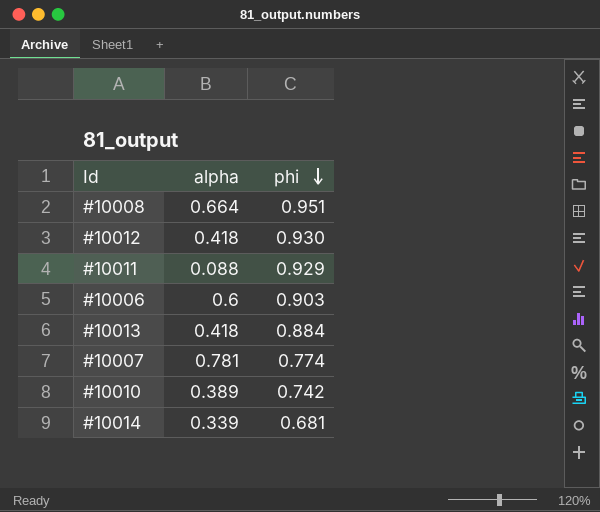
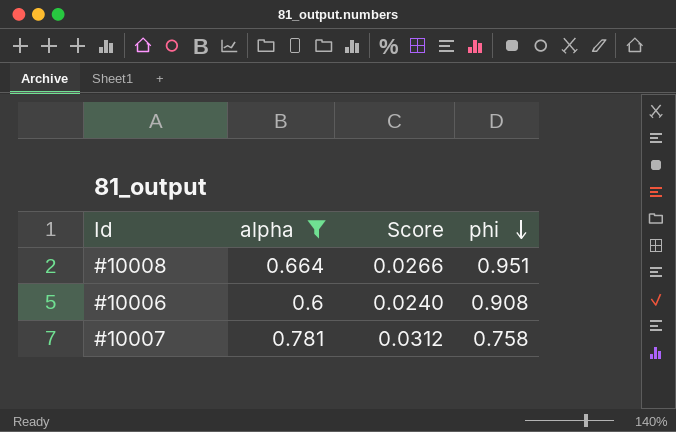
filter: none -> alpha >= 0.6
column Score | formula: none -> [alpha] * 0.04
#10006 | phi: 0.903 -> 0.908
#10007 | phi: 0.774 -> 0.758

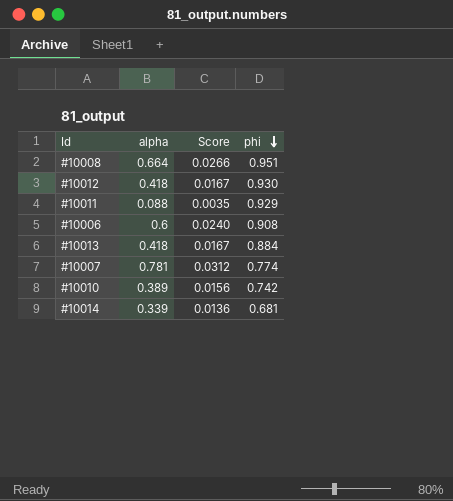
filter: alpha >= 0.6 -> none
#10007 | phi: 0.758 -> 0.774

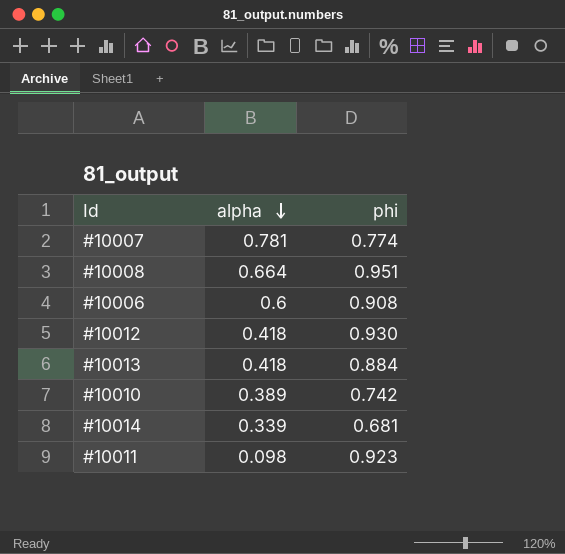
row order: phi descending -> alpha descending
column Score | formula: [alpha] * 0.04 -> none
#10011 | alpha: 0.088 -> 0.098
#10011 | phi: 0.929 -> 0.923

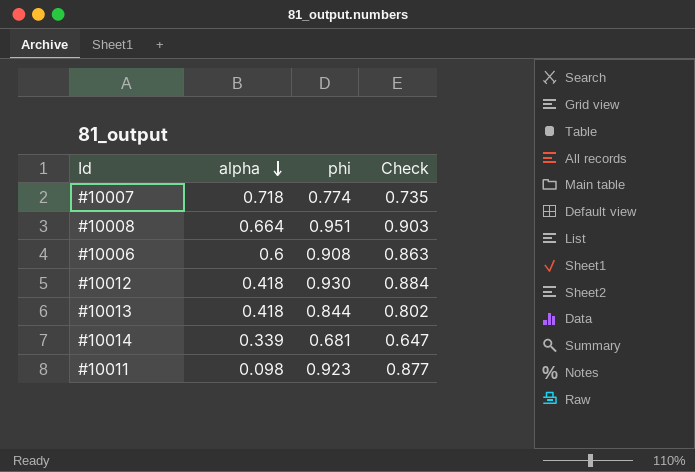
column Check | formula: none -> [phi] * 0.95
row #10010: 0.389 | 0.742 -> none
#10007 | alpha: 0.781 -> 0.718
#10013 | phi: 0.884 -> 0.844

